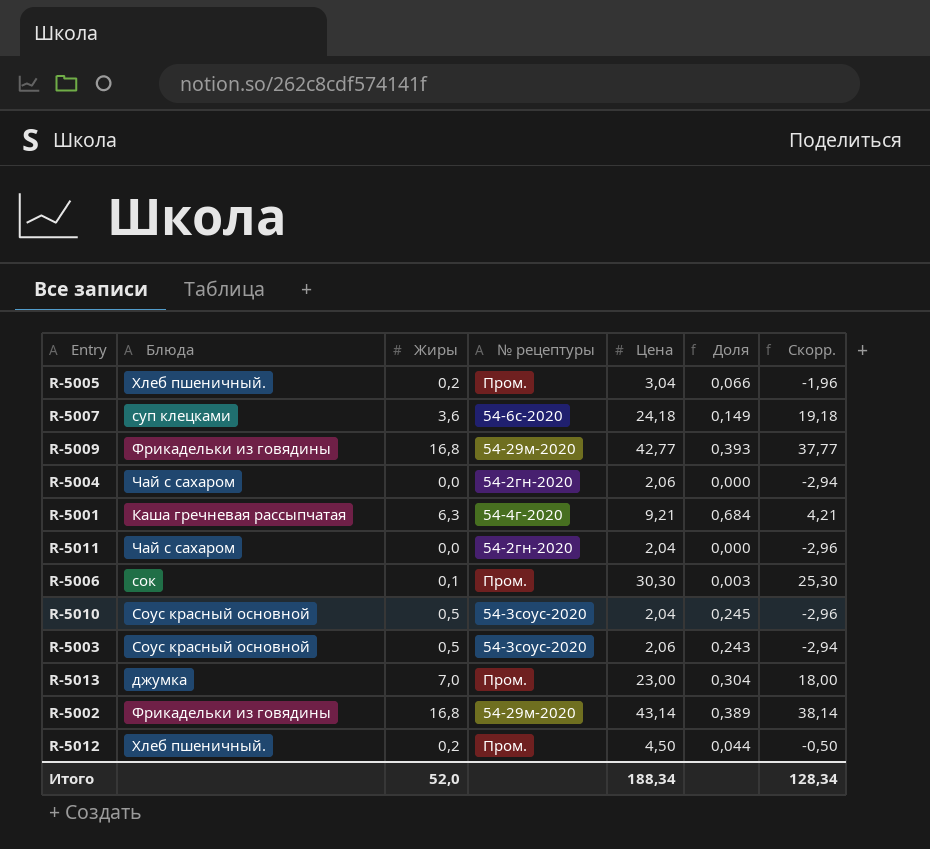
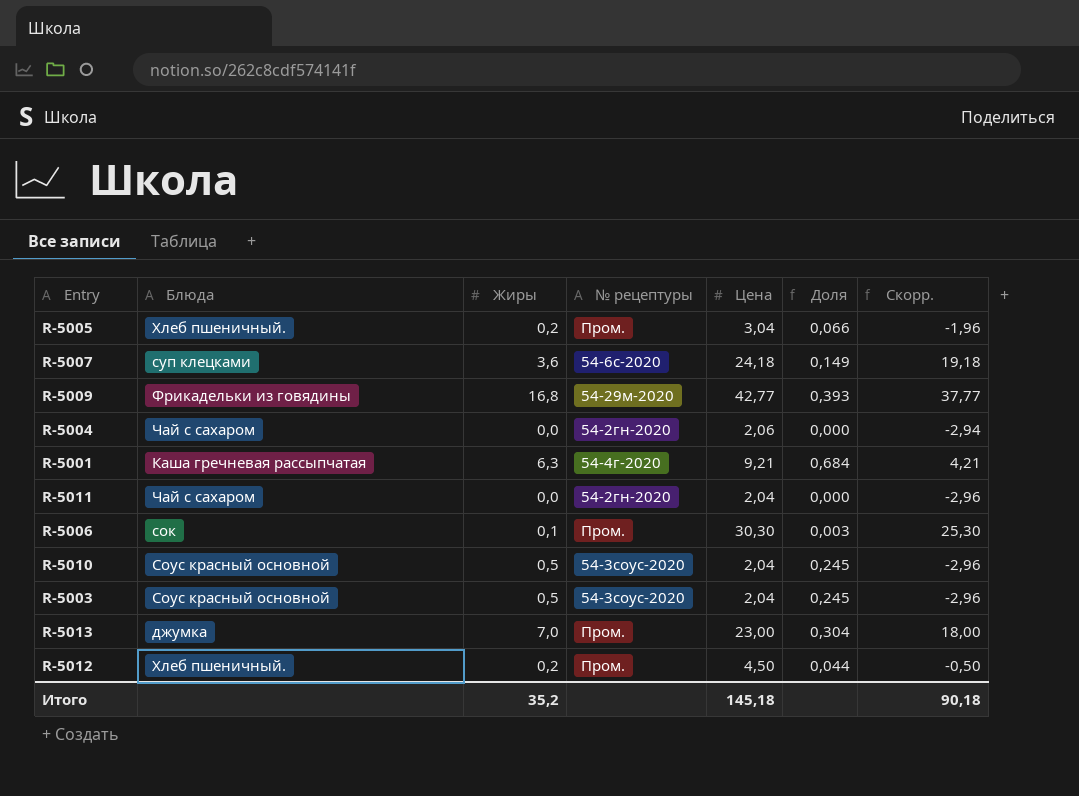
row R-5002: Фрикадельки из говядины | 16,8 | 54-29м-2020 | 43,14 | 0,389 | 38,14 -> none
R-5003 | Цена: 2,06 -> 2,04
R-5003 | Доля: 0,243 -> 0,245
R-5003 | Скорр.: -2,94 -> -2,96
Итого | Жиры: 52,0 -> 35,2
Итого | Цена: 188,34 -> 145,18
Итого | Скорр.: 128,34 -> 90,18

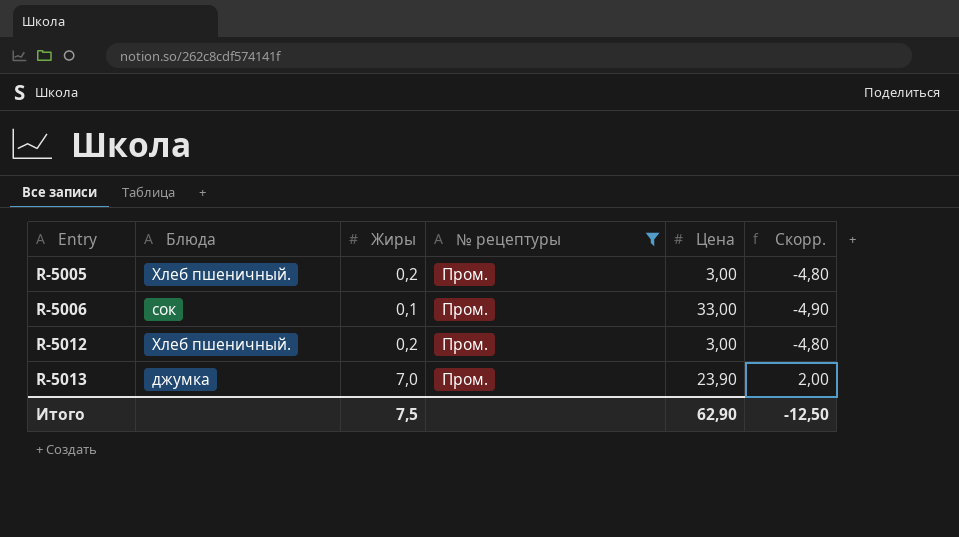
filter: none -> № рецептуры = Пром.
row order: none -> Entry ascending
column Доля | formula: [Жиры] / [Цена] -> none
column Скорр. | formula: [Цена] - 5 -> [Жиры] - 5
R-5005 | Цена: 3,04 -> 3,00
R-5006 | Цена: 30,30 -> 33,00
R-5012 | Цена: 4,50 -> 3,00
R-5013 | Цена: 23,00 -> 23,90
Итого | Жиры: 35,2 -> 7,5
Итого | Цена: 145,18 -> 62,90
Итого | Скорр.: 90,18 -> -12,50

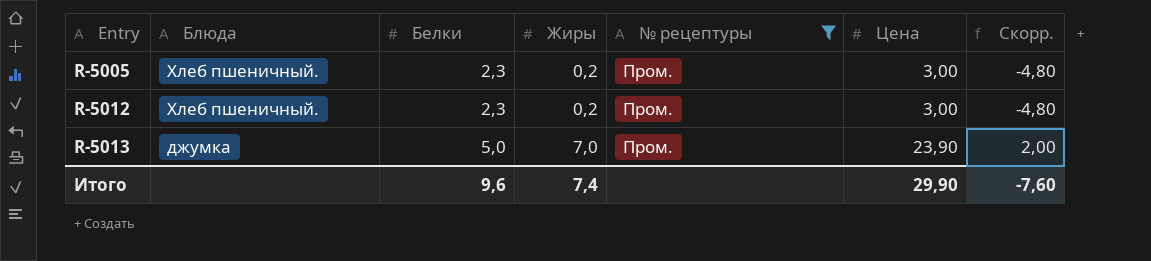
column Белки | position: none -> 3
row R-5006: сок | 0,1 | Пром. | 33,00 | -4,90 -> none
Итого | Жиры: 7,5 -> 7,4
Итого | Цена: 62,90 -> 29,90
Итого | Скорр.: -12,50 -> -7,60

